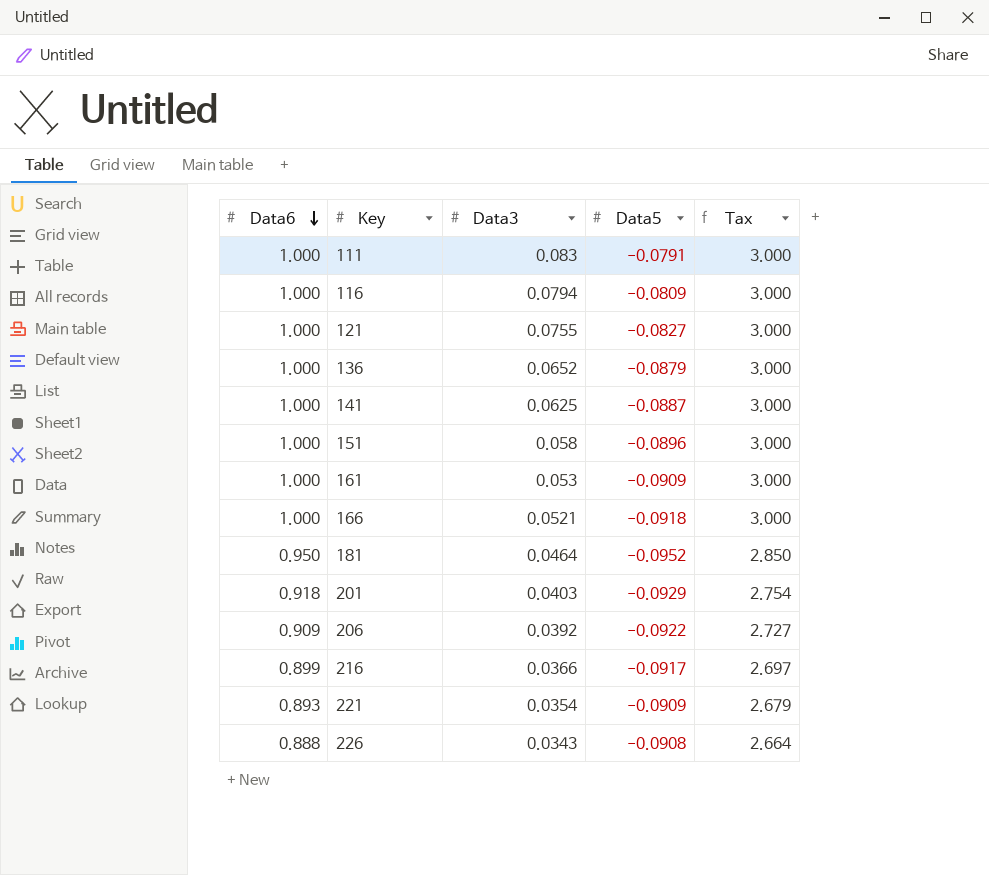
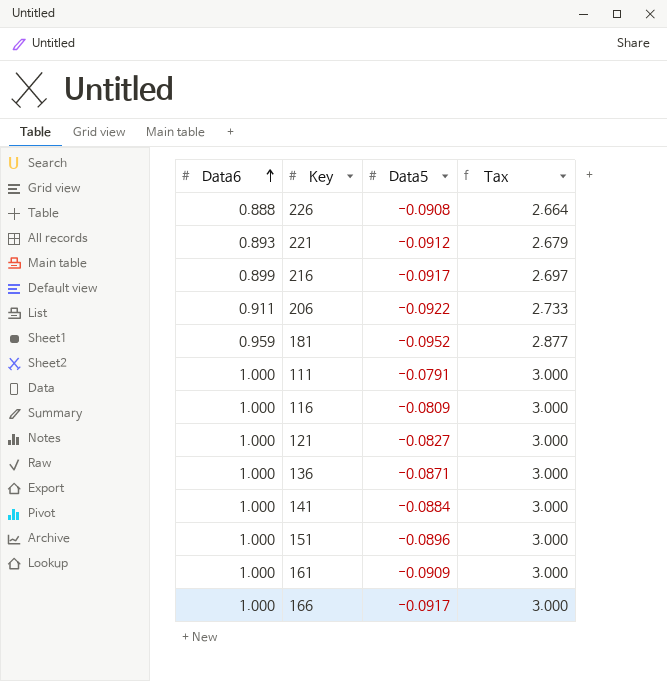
row order: Data6 descending -> Data6 ascending
column Data3 | position: 3 -> none
row 201: 0.918 | 0.0403 | -0.0929 | 2.754 -> none
221 | Data5: -0.0909 -> -0.0912
206 | Data6: 0.909 -> 0.911
206 | Tax: 2.727 -> 2.733
181 | Data6: 0.950 -> 0.959
181 | Tax: 2.850 -> 2.877
136 | Data5: -0.0879 -> -0.0871
141 | Data5: -0.0887 -> -0.0884
166 | Data5: -0.0918 -> -0.0917

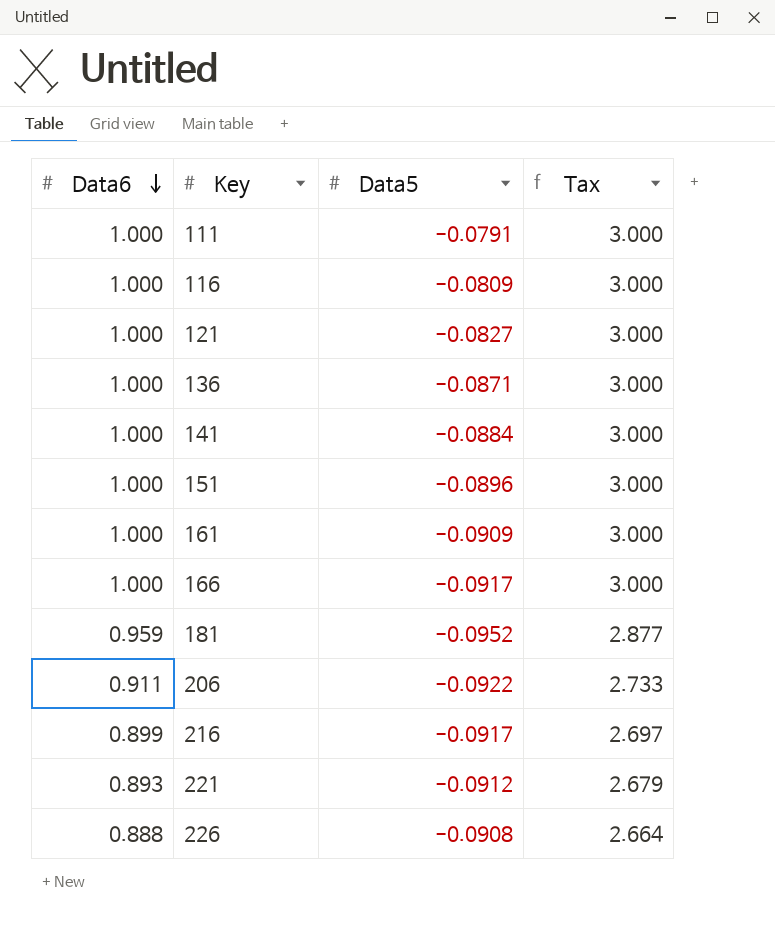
row order: Data6 ascending -> Data6 descending

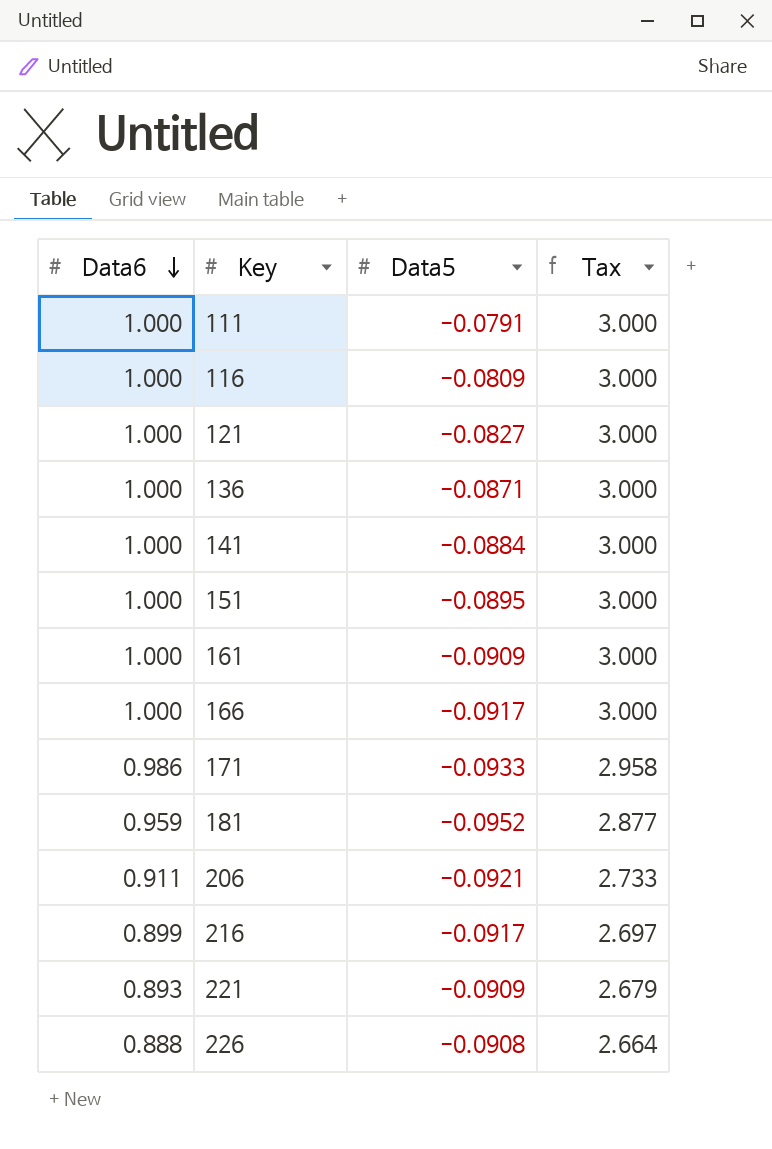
151 | Data5: -0.0896 -> -0.0895
row 171: none -> 0.986 | -0.0933 | 2.958
206 | Data5: -0.0922 -> -0.0921
221 | Data5: -0.0912 -> -0.0909

